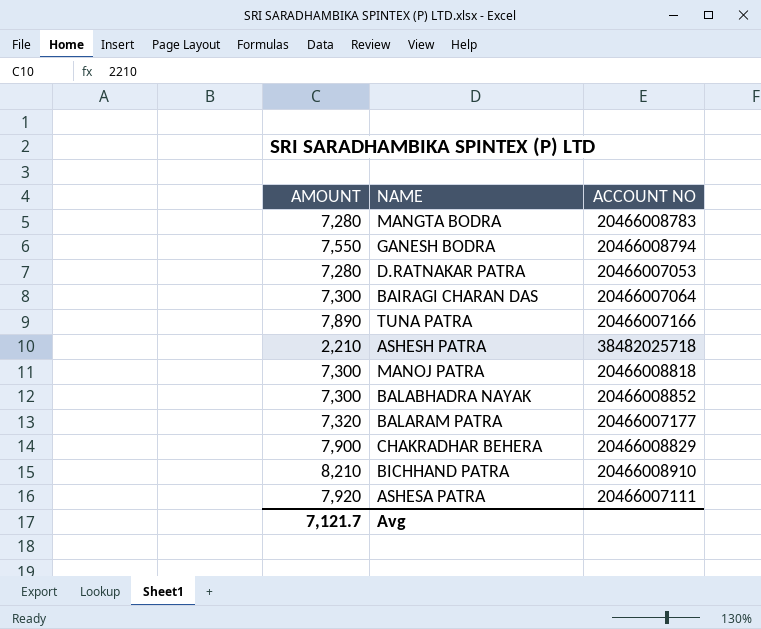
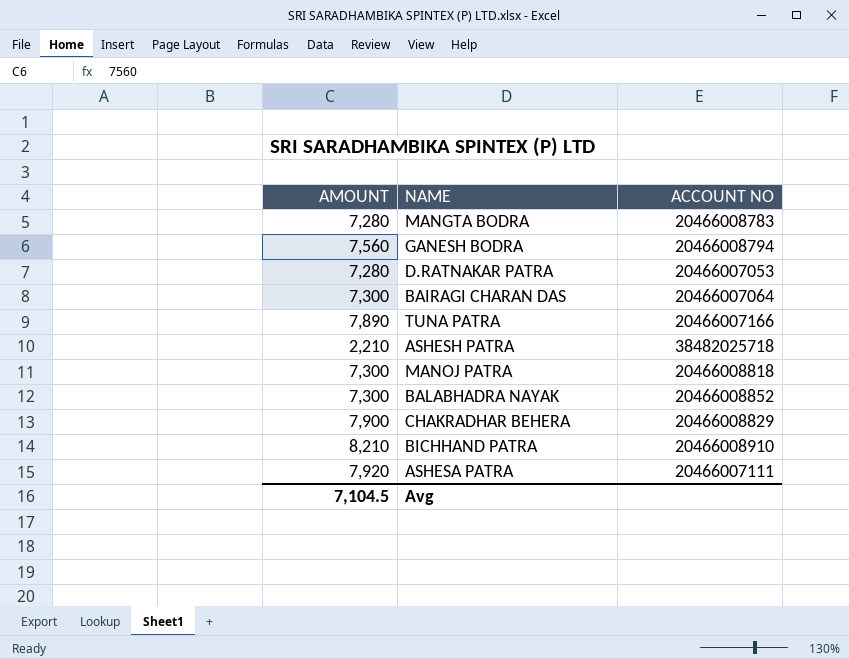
row BALARAM PATRA: 7,320 | 20466007177 -> none
GANESH BODRA | AMOUNT: 7,550 -> 7,560
Avg | AMOUNT: 7,121.7 -> 7,104.5

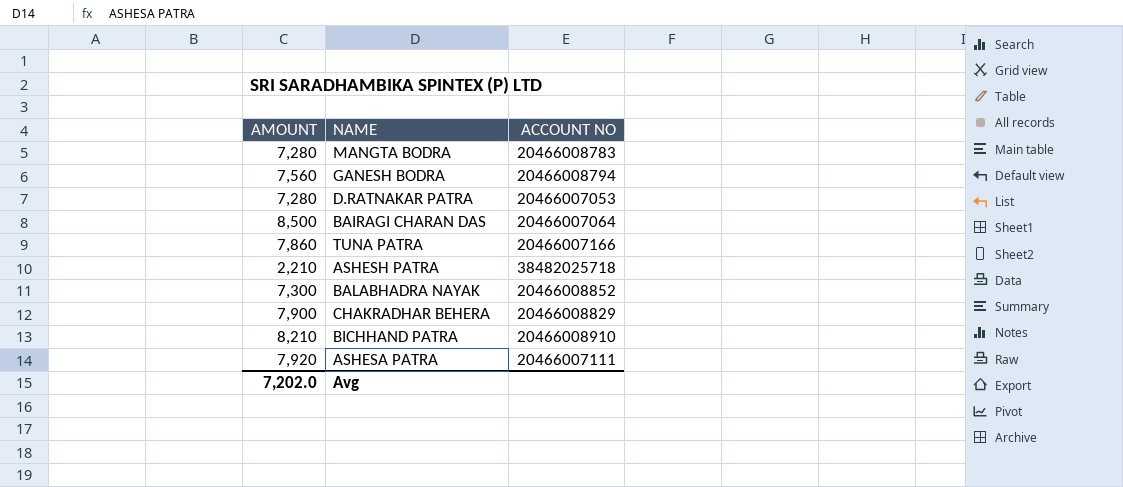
row MANOJ PATRA: 7,300 | 20466008818 -> none
BAIRAGI CHARAN DAS | AMOUNT: 7,300 -> 8,500
TUNA PATRA | AMOUNT: 7,890 -> 7,860
Avg | AMOUNT: 7,104.5 -> 7,202.0

